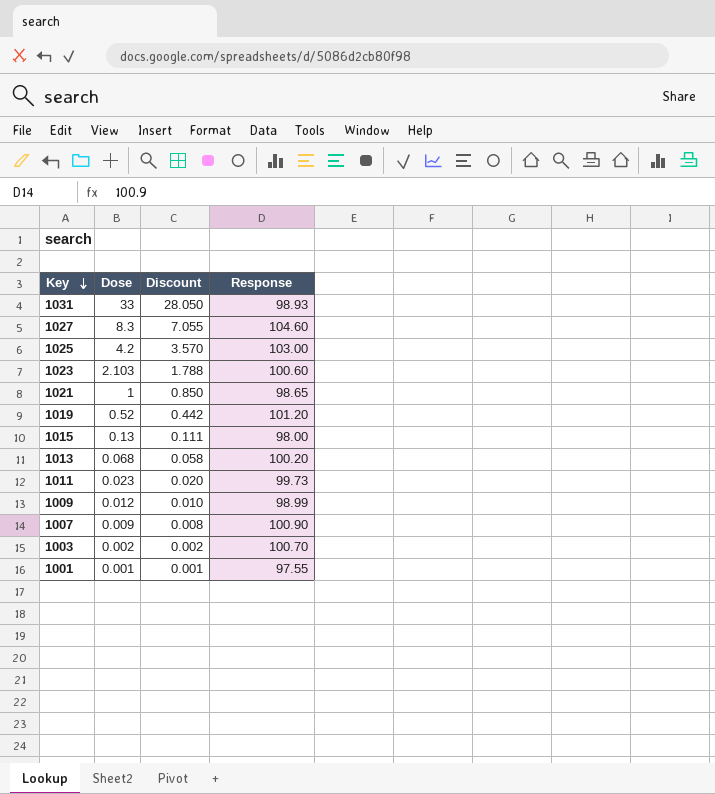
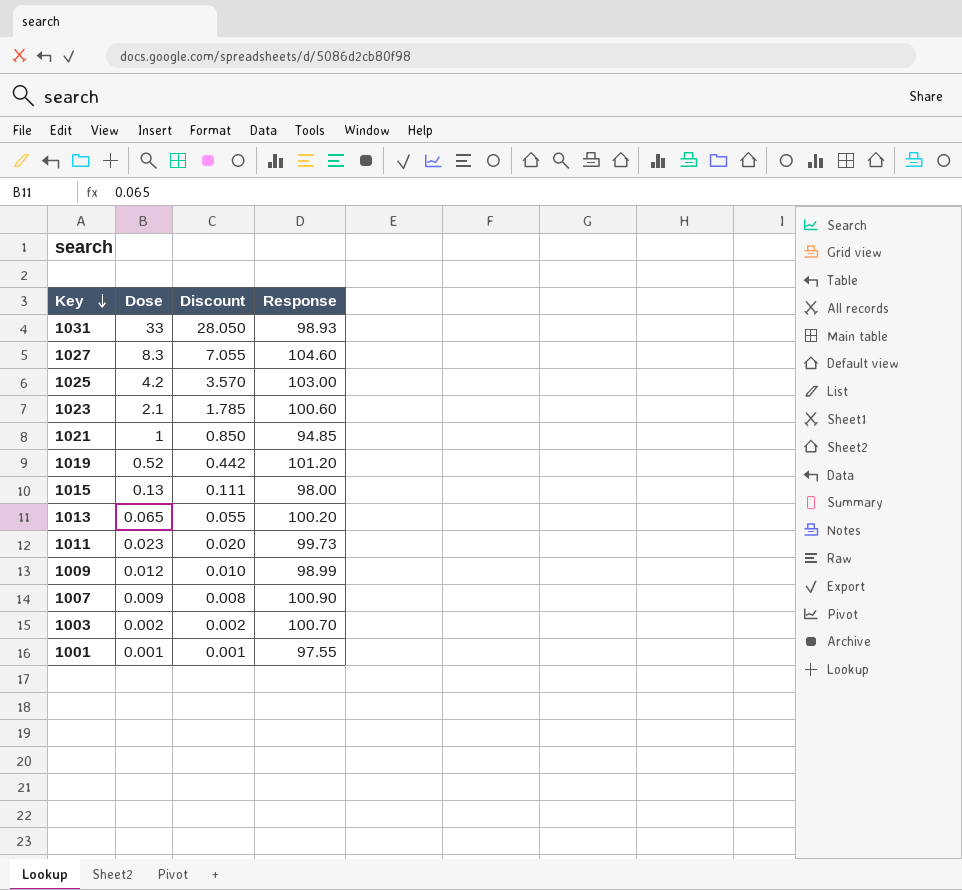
1023 | Dose: 2.103 -> 2.1
1023 | Discount: 1.788 -> 1.785
1021 | Response: 98.65 -> 94.85
1013 | Dose: 0.068 -> 0.065
1013 | Discount: 0.058 -> 0.055

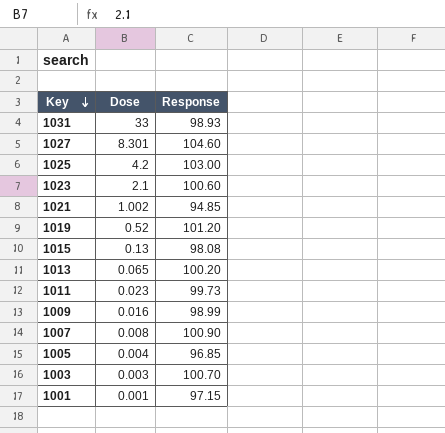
column Discount | formula: [Dose] * 0.85 -> none
1027 | Dose: 8.3 -> 8.301
1021 | Dose: 1 -> 1.002
1015 | Response: 98.00 -> 98.08
1009 | Dose: 0.012 -> 0.016
1007 | Dose: 0.009 -> 0.008
row 1005: none -> 0.004 | 96.85
1003 | Dose: 0.002 -> 0.003
1001 | Response: 97.55 -> 97.15

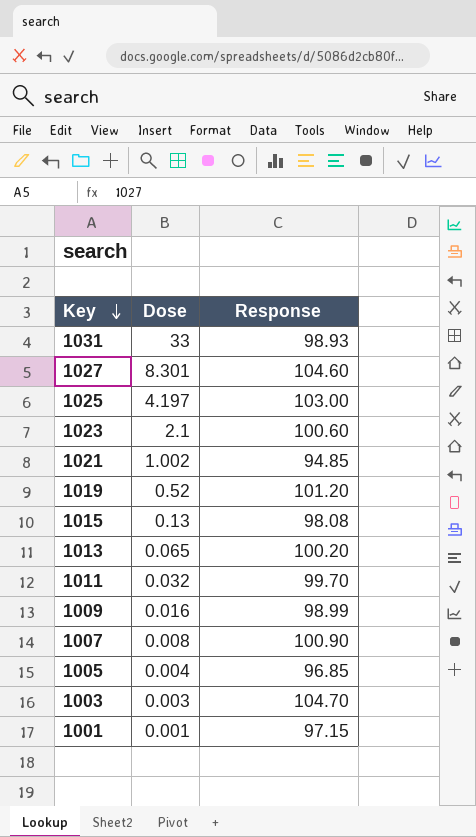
1025 | Dose: 4.2 -> 4.197
1011 | Dose: 0.023 -> 0.032
1011 | Response: 99.73 -> 99.70
1003 | Response: 100.70 -> 104.70

